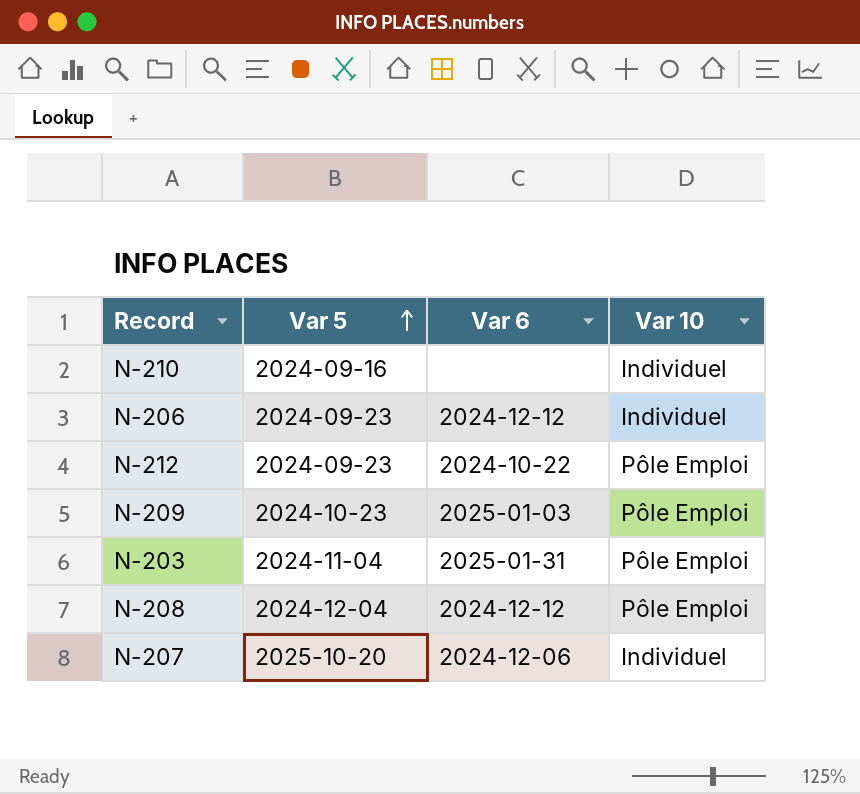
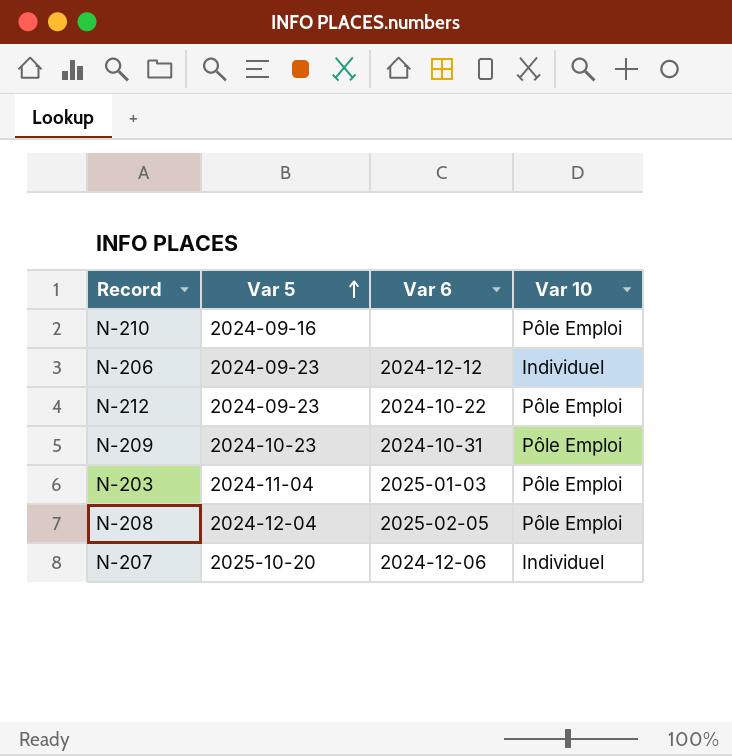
N-210 | Var 10: Individuel -> Pôle Emploi
N-209 | Var 6: 2025-01-03 -> 2024-10-31
N-203 | Var 6: 2025-01-31 -> 2025-01-03
N-208 | Var 6: 2024-12-12 -> 2025-02-05

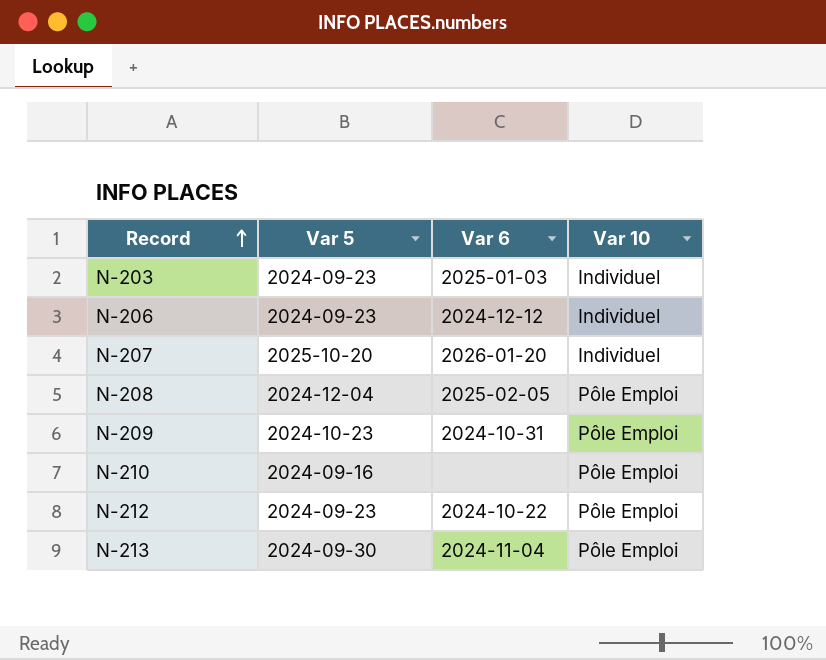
row order: Var 5 ascending -> Record ascending
N-203 | Var 5: 2024-11-04 -> 2024-09-23
N-203 | Var 10: Pôle Emploi -> Individuel
N-207 | Var 6: 2024-12-06 -> 2026-01-20
row N-213: none -> 2024-09-30 | 2024-11-04 | Pôle Emploi

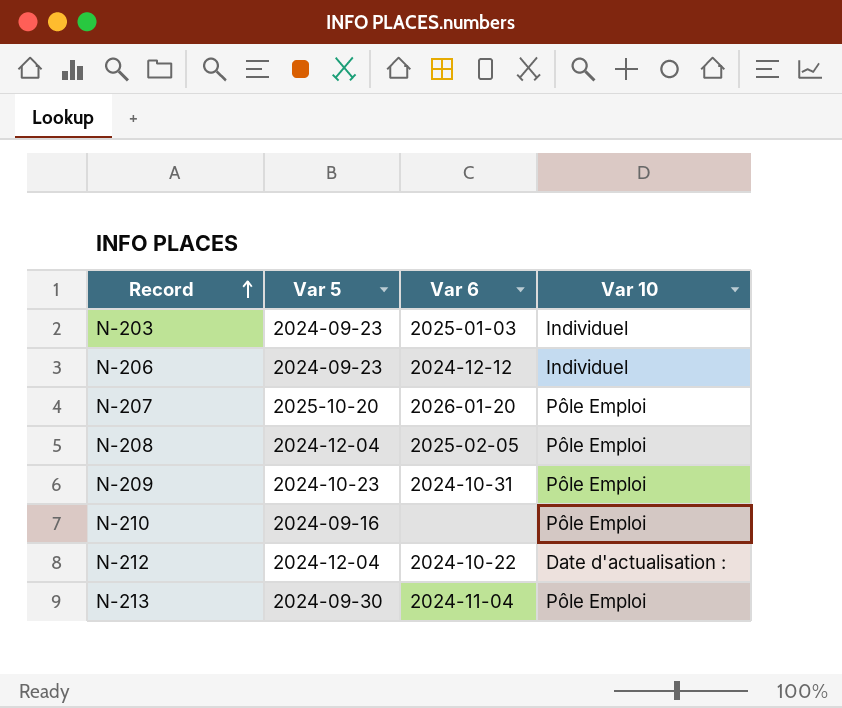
N-207 | Var 10: Individuel -> Pôle Emploi
N-212 | Var 5: 2024-09-23 -> 2024-12-04
N-212 | Var 10: Pôle Emploi -> Date d'actualisation :

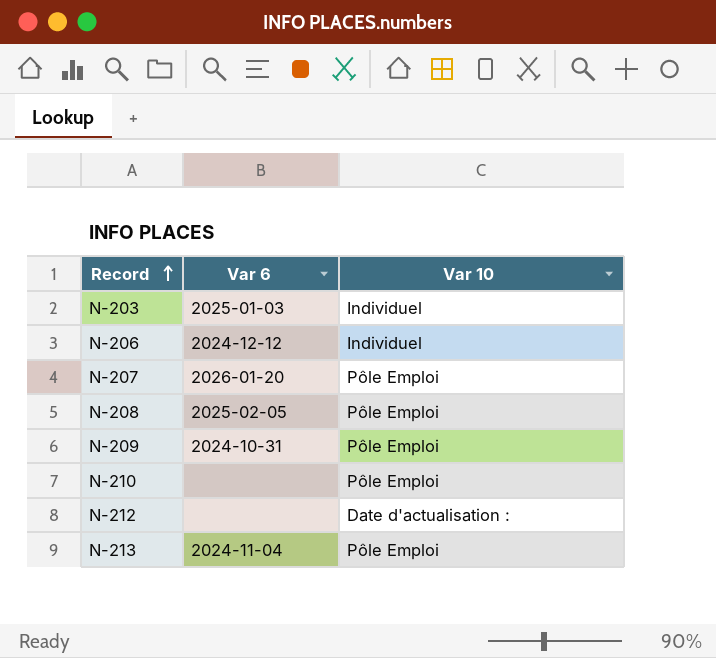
column Var 5 | position: 2 -> none
N-212 | Var 6: 2024-10-22 -> none

